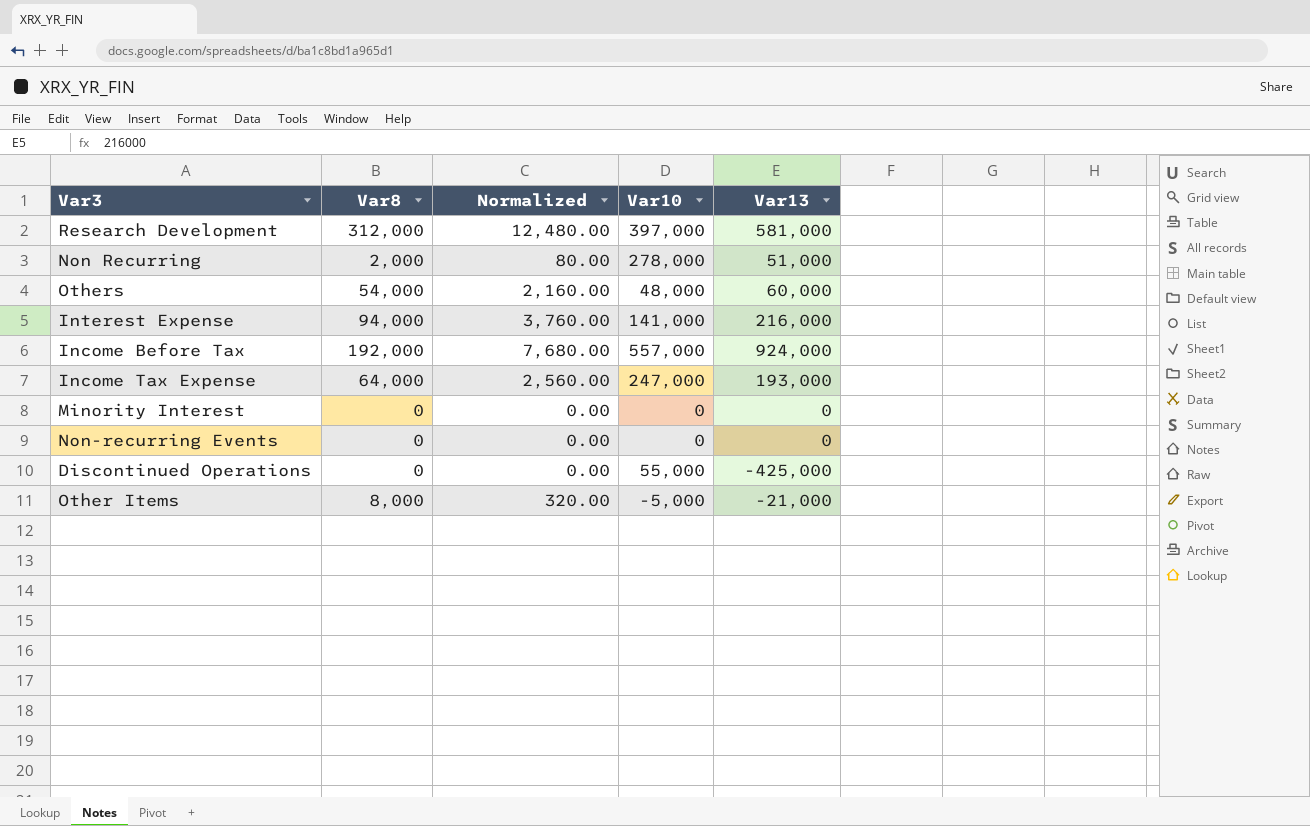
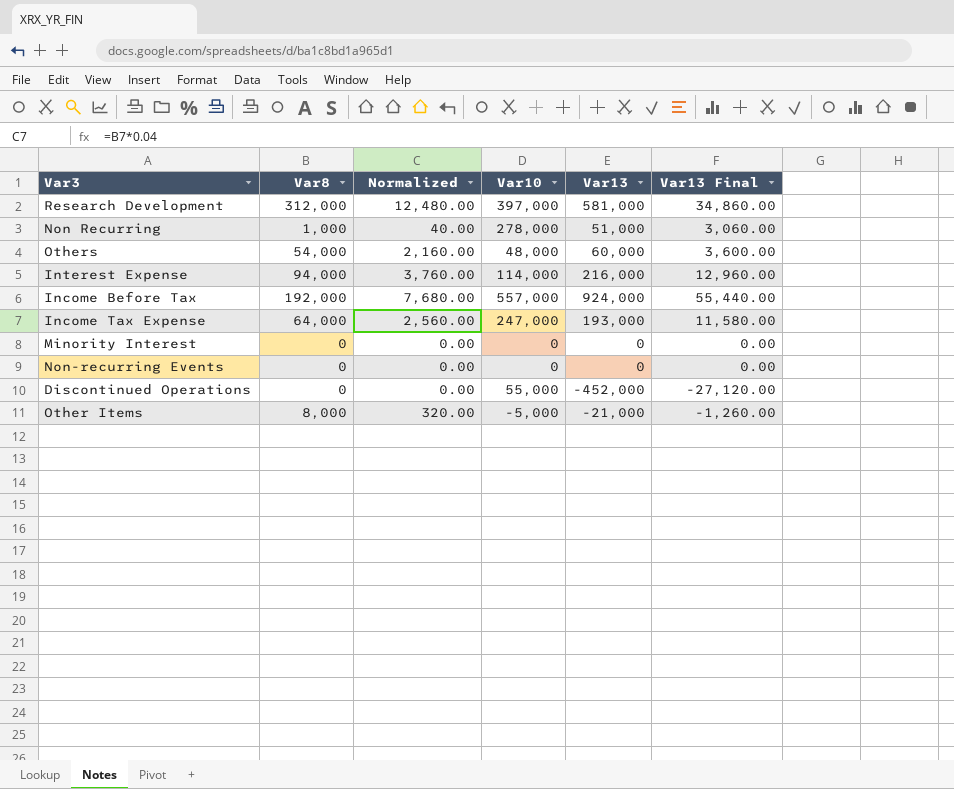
column Var13 Final | formula: none -> [Var13] * 0.06
Non Recurring | Var8: 2,000 -> 1,000
Non Recurring | Normalized: 80.00 -> 40.00
Interest Expense | Var10: 141,000 -> 114,000
Discontinued Operations | Var13: -425,000 -> -452,000

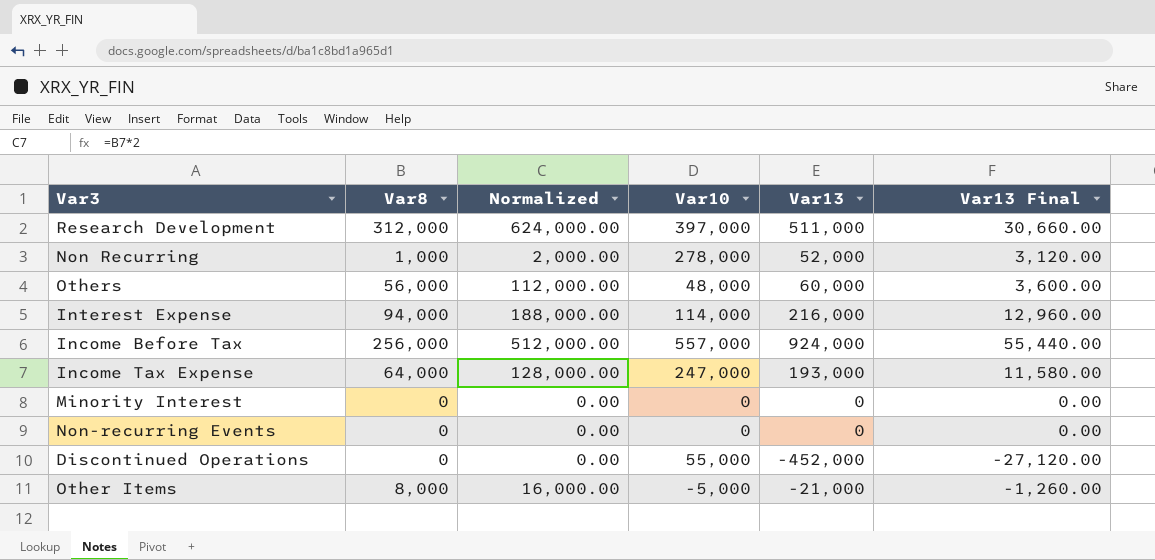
column Normalized | formula: [Var8] * 0.04 -> [Var8] * 2
Research Development | Var13: 581,000 -> 511,000
Research Development | Var13 Final: 34,860.00 -> 30,660.00
Non Recurring | Var13: 51,000 -> 52,000
Non Recurring | Var13 Final: 3,060.00 -> 3,120.00
Others | Var8: 54,000 -> 56,000
Income Before Tax | Var8: 192,000 -> 256,000

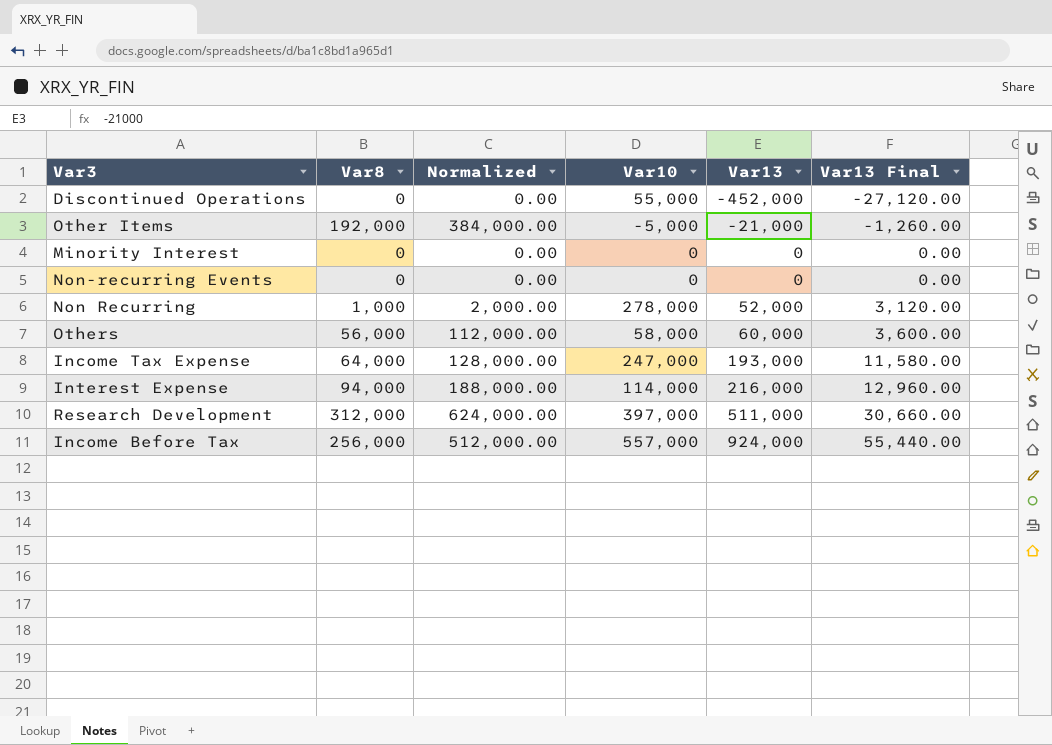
row order: none -> Var13 ascending
Other Items | Var8: 8,000 -> 192,000
Other Items | Normalized: 16,000.00 -> 384,000.00
Others | Var10: 48,000 -> 58,000

